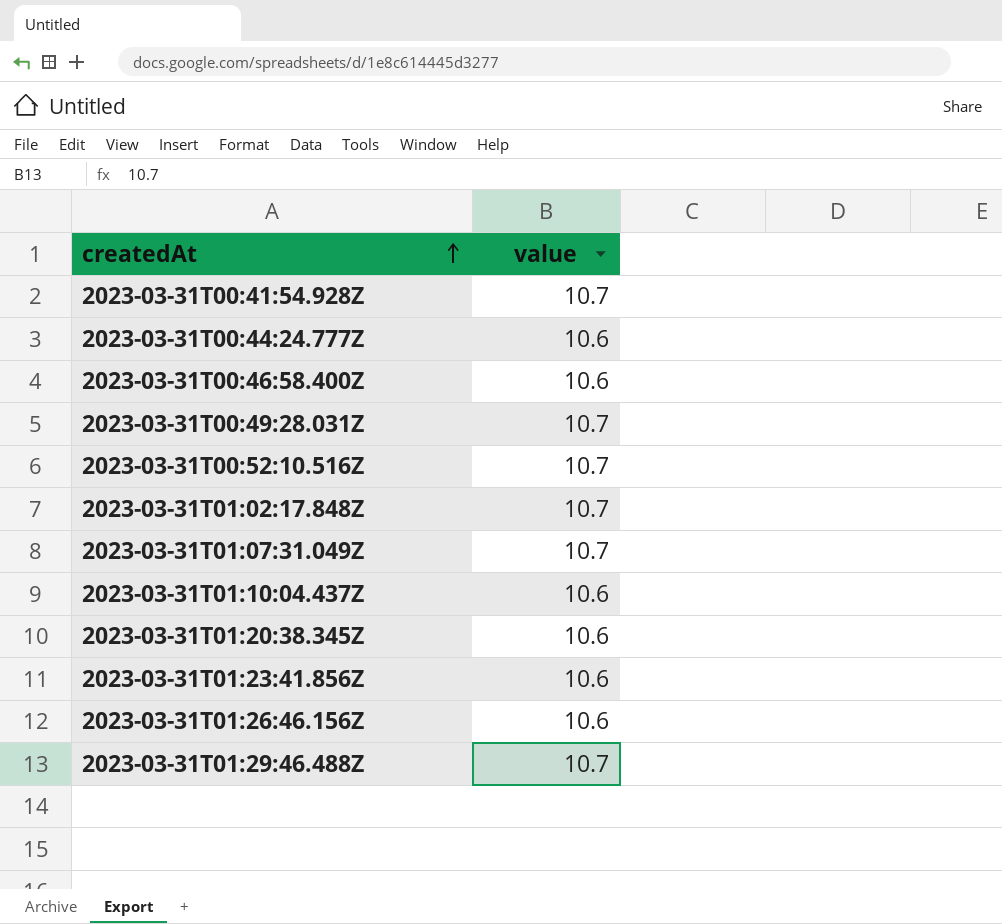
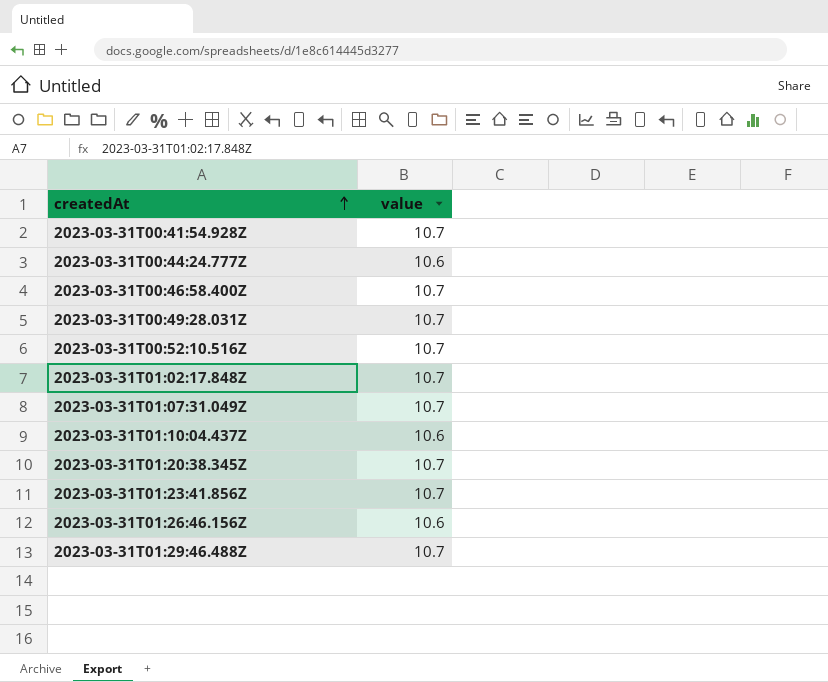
2023-03-31T00:46:58.400Z | value: 10.6 -> 10.7
2023-03-31T01:20:38.345Z | value: 10.6 -> 10.7
2023-03-31T01:23:41.856Z | value: 10.6 -> 10.7

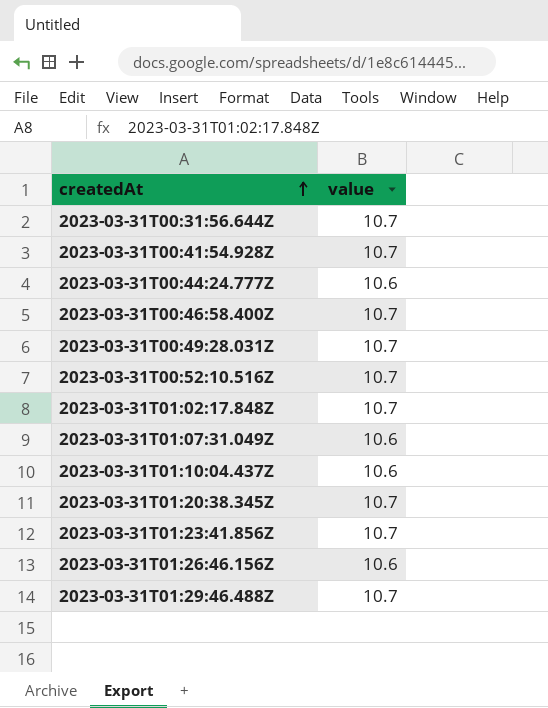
row 2023-03-31T00:31:56.644Z: none -> 10.7
2023-03-31T01:07:31.049Z | value: 10.7 -> 10.6

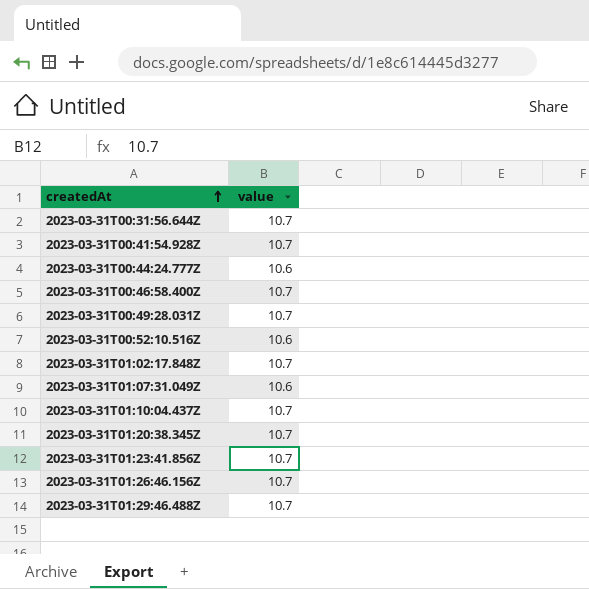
2023-03-31T00:52:10.516Z | value: 10.7 -> 10.6
2023-03-31T01:10:04.437Z | value: 10.6 -> 10.7
2023-03-31T01:26:46.156Z | value: 10.6 -> 10.7

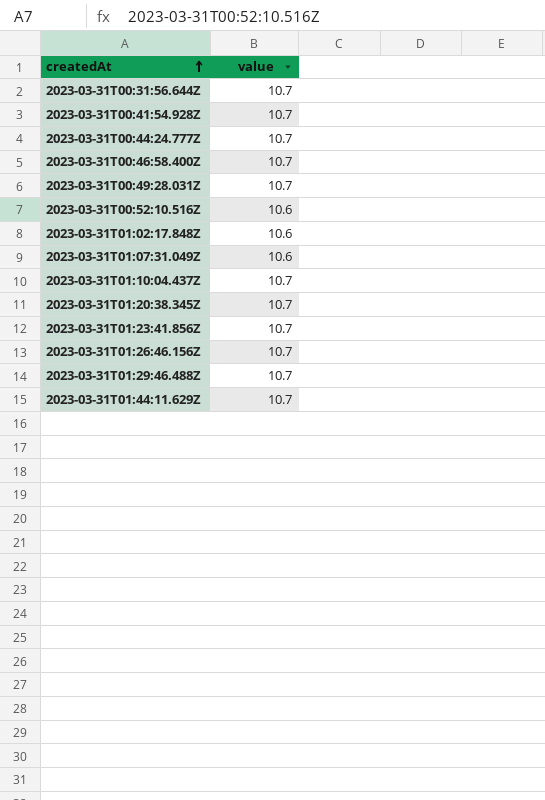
2023-03-31T00:44:24.777Z | value: 10.6 -> 10.7
2023-03-31T01:02:17.848Z | value: 10.7 -> 10.6
row 2023-03-31T01:44:11.629Z: none -> 10.7

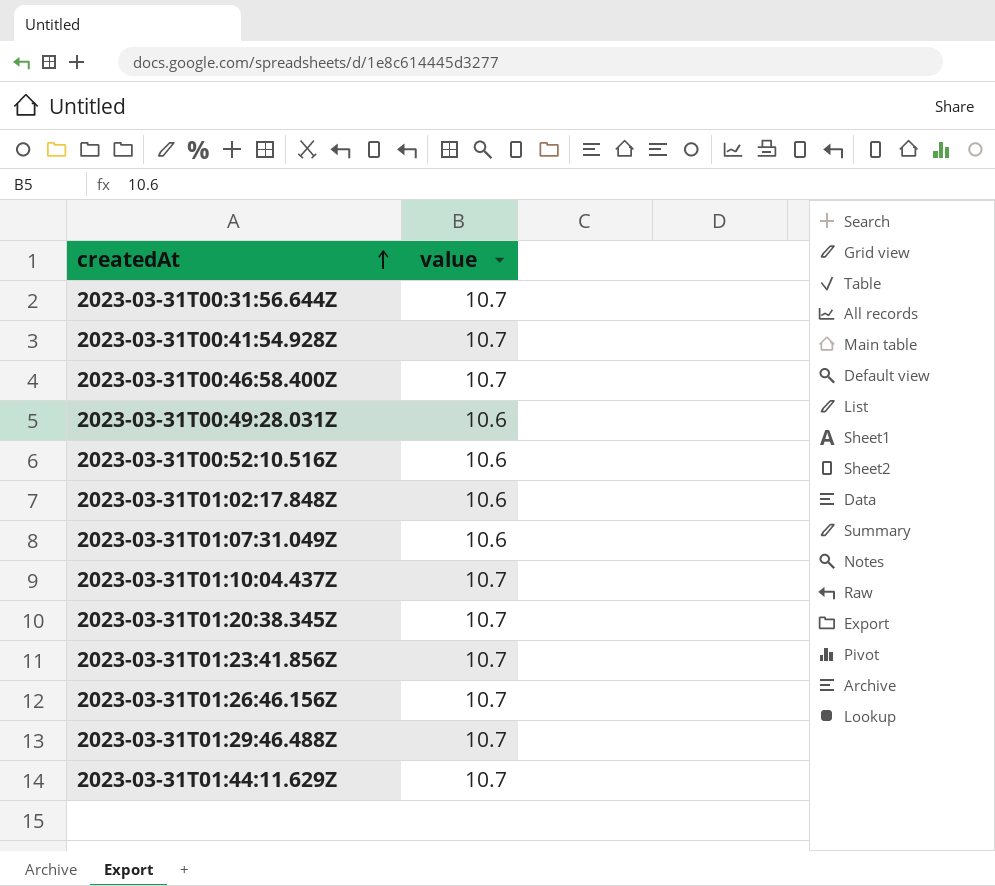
row 2023-03-31T00:44:24.777Z: 10.7 -> none
2023-03-31T00:49:28.031Z | value: 10.7 -> 10.6

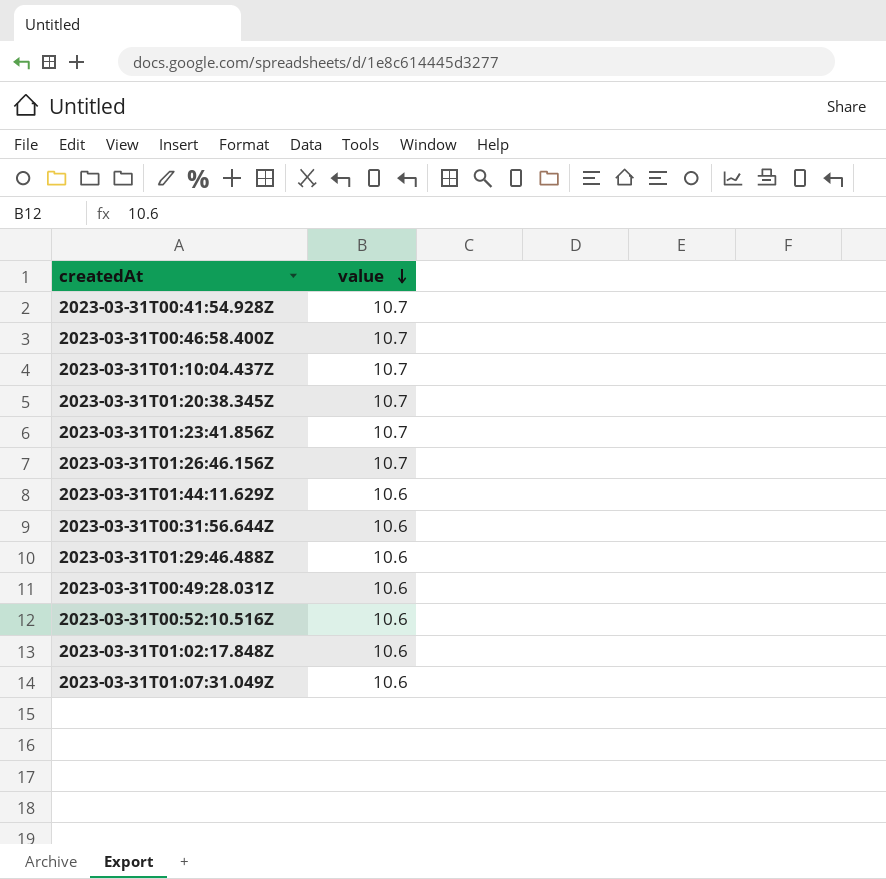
row order: createdAt ascending -> value descending
2023-03-31T01:44:11.629Z | value: 10.7 -> 10.6
2023-03-31T00:31:56.644Z | value: 10.7 -> 10.6
2023-03-31T01:29:46.488Z | value: 10.7 -> 10.6

